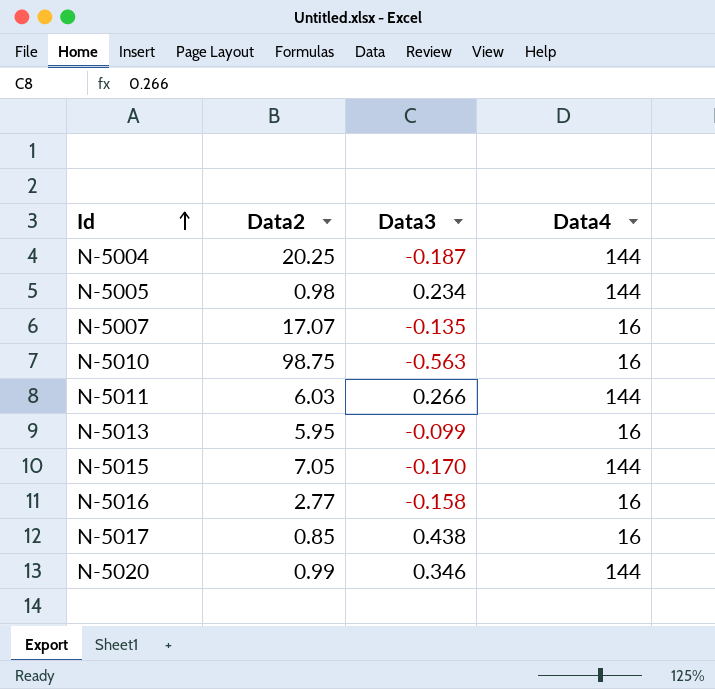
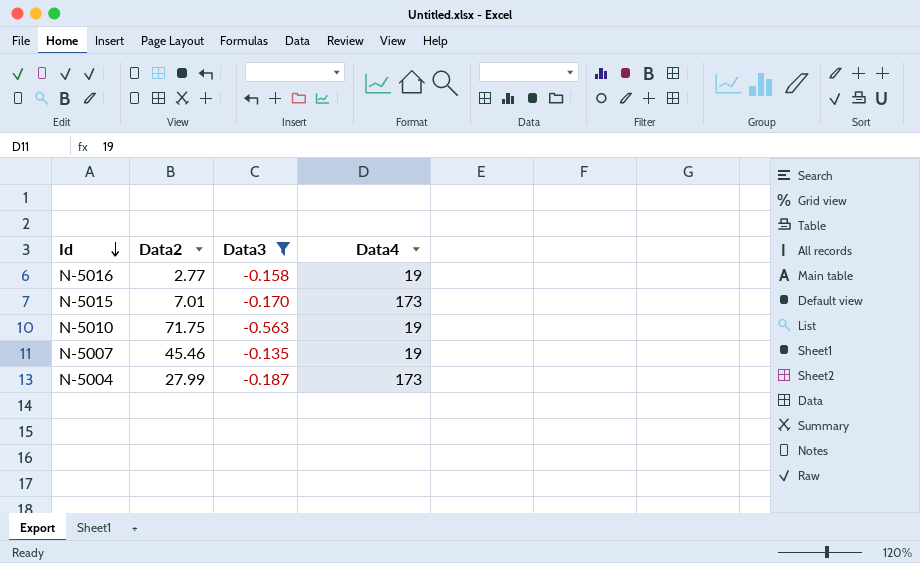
filter: none -> Data3 <= -0.135
row order: Id ascending -> Id descending
N-5016 | Data4: 16 -> 19
N-5015 | Data2: 7.05 -> 7.01
N-5015 | Data4: 144 -> 173
N-5010 | Data2: 98.75 -> 71.75
N-5010 | Data4: 16 -> 19
N-5007 | Data2: 17.07 -> 45.46
N-5007 | Data4: 16 -> 19
N-5004 | Data2: 20.25 -> 27.99
N-5004 | Data4: 144 -> 173

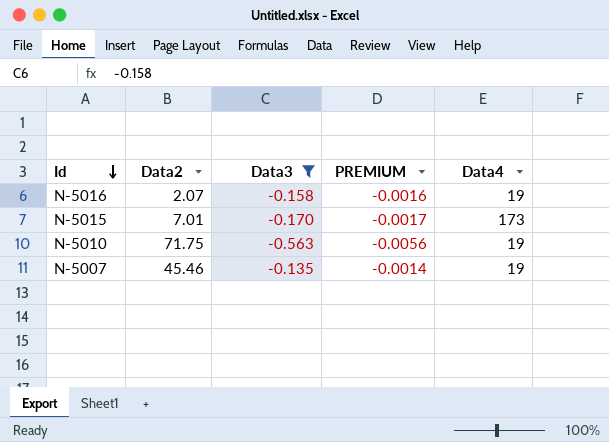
column PREMIUM | formula: none -> [Data3] * 0.01
row N-5004: 27.99 | -0.187 | 173 -> none
N-5016 | Data2: 2.77 -> 2.07

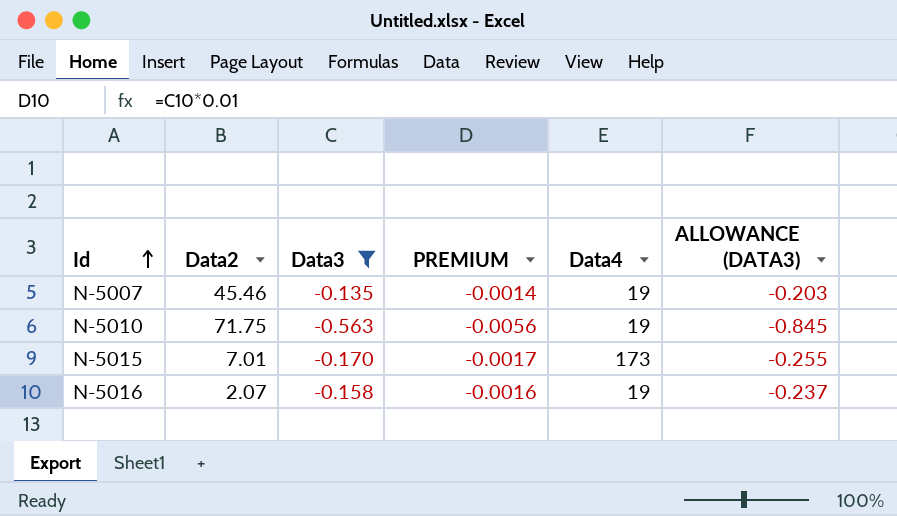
row order: Id descending -> Id ascending
column ALLOWANCE (DATA3) | formula: none -> [Data3] * 1.5

